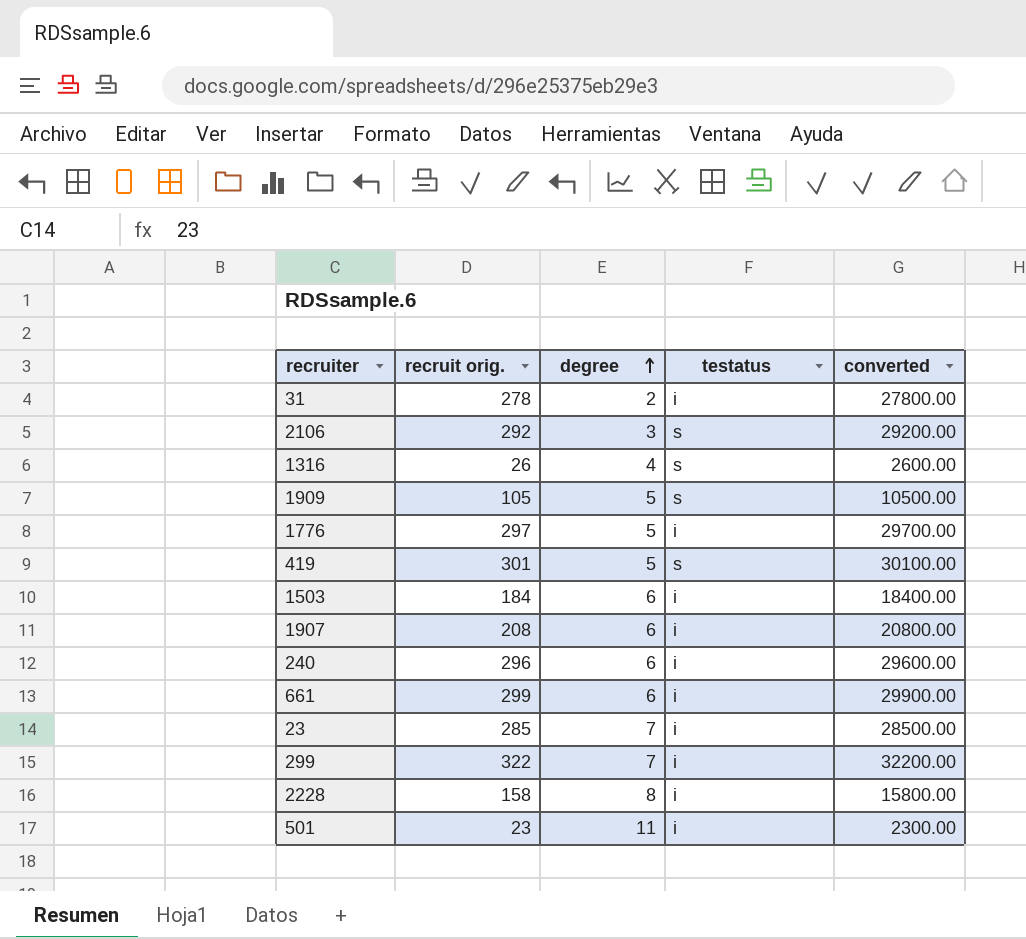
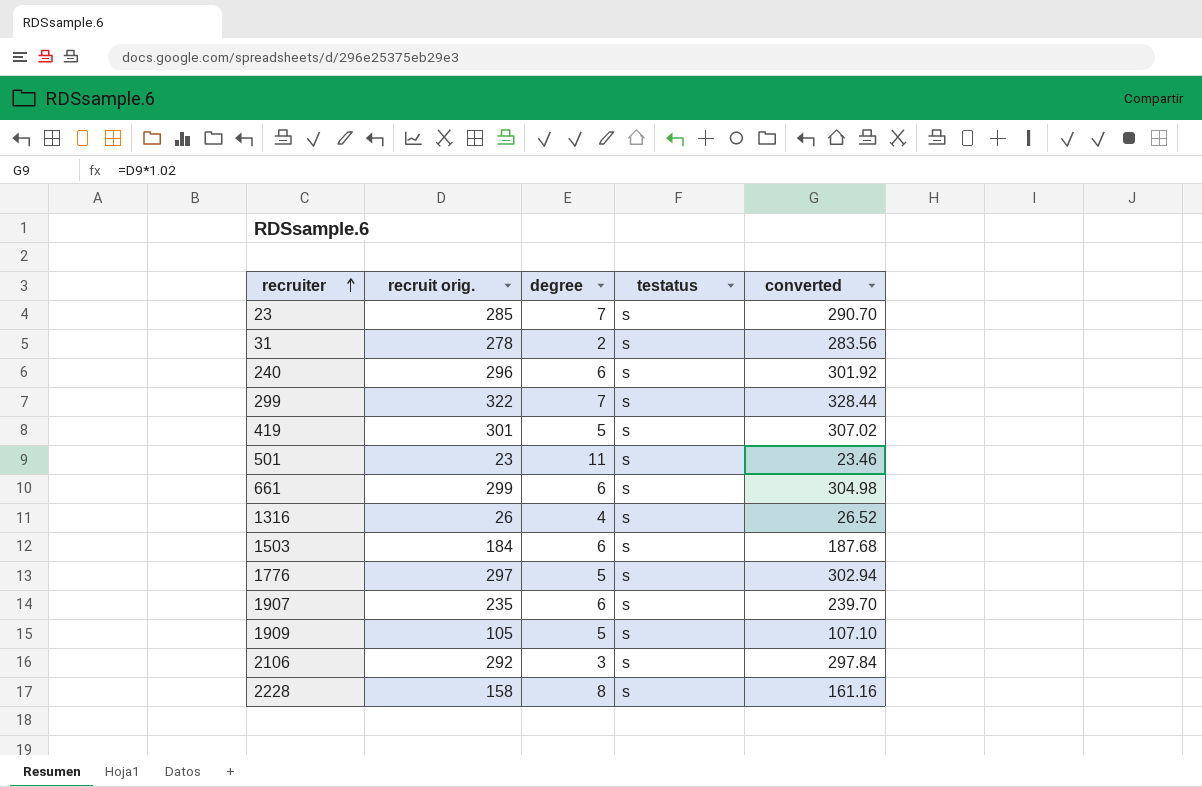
row order: degree ascending -> recruiter ascending
column converted | formula: [recruit orig.] * 100 -> [recruit orig.] * 1.02
23 | testatus: i -> s
31 | testatus: i -> s
240 | testatus: i -> s
299 | testatus: i -> s
501 | testatus: i -> s
661 | testatus: i -> s
1503 | testatus: i -> s
1776 | testatus: i -> s
1907 | recruit orig.: 208 -> 235
1907 | testatus: i -> s
2228 | testatus: i -> s

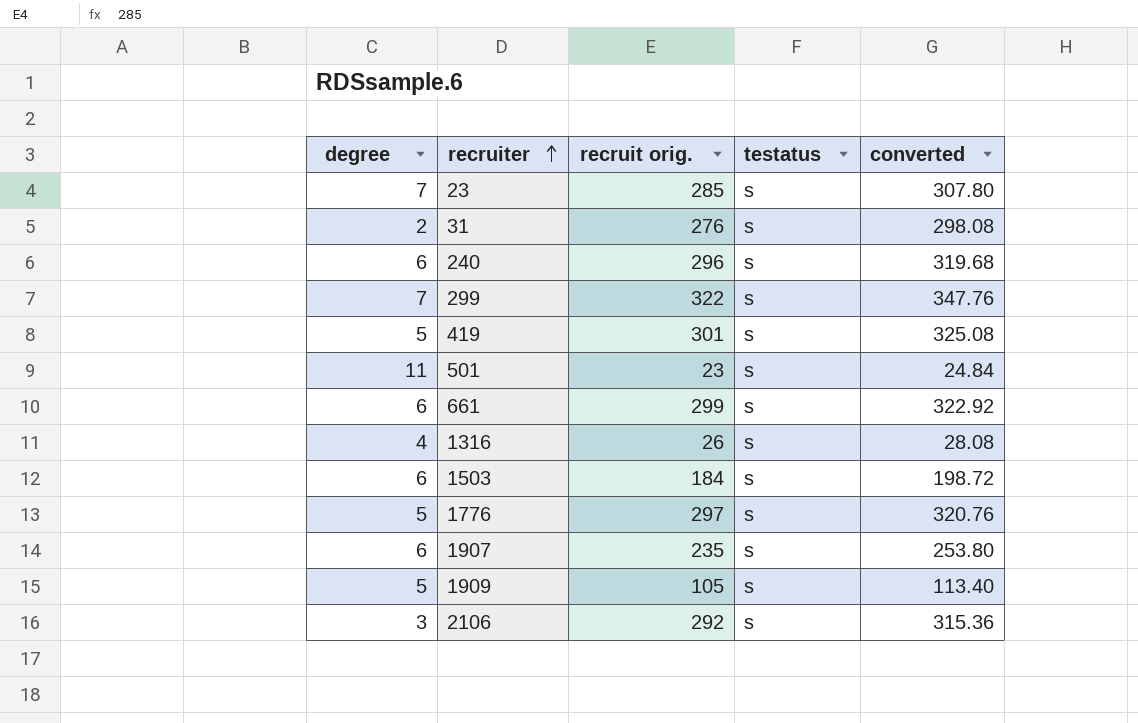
column degree | position: 3 -> 1
column converted | formula: [recruit orig.] * 1.02 -> [recruit orig.] * 1.08
row 2228: 158 | 8 | s | 161.16 -> none
31 | recruit orig.: 278 -> 276

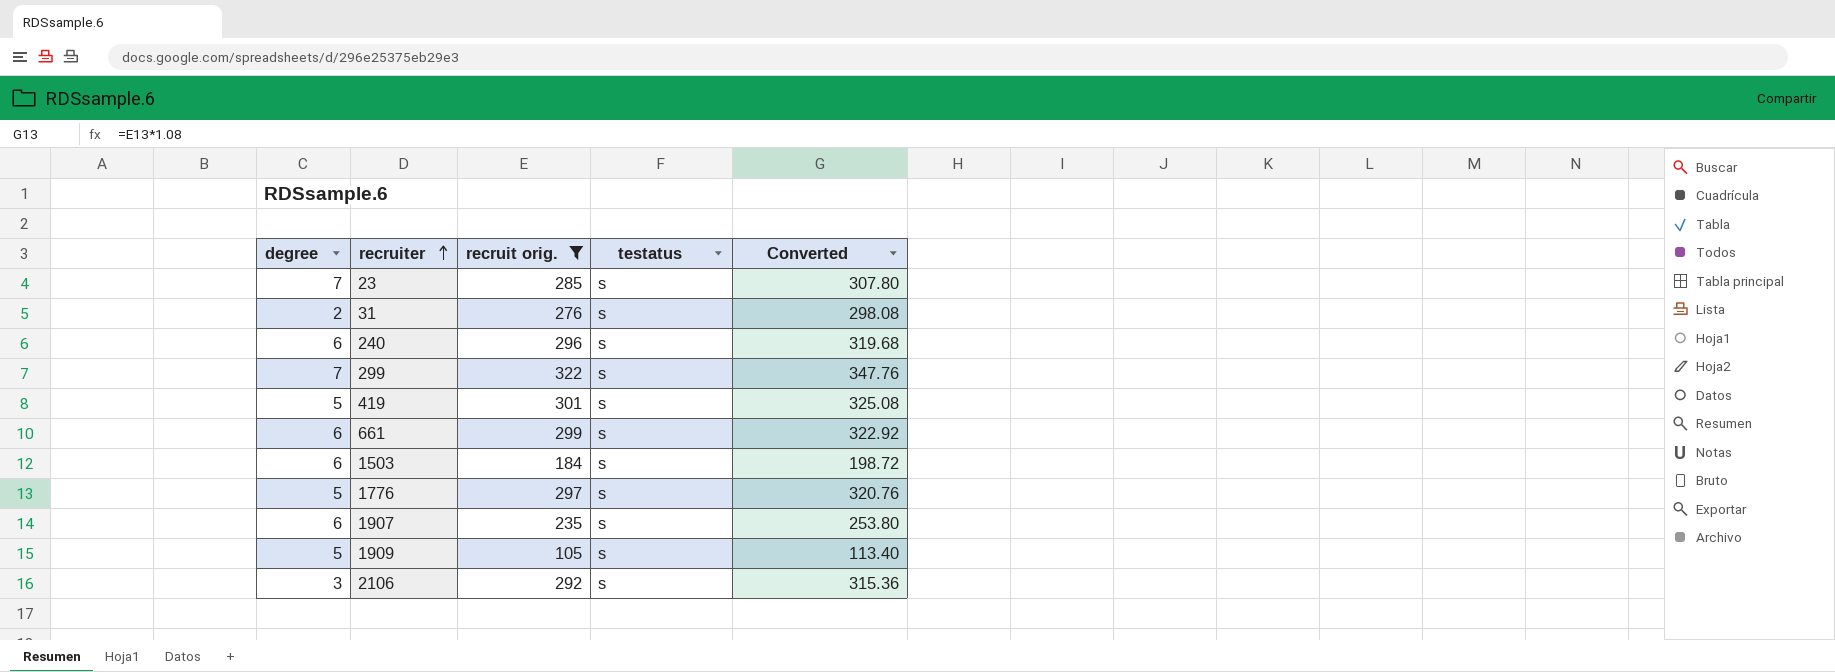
filter: none -> recruit orig. >= 105
column name: converted -> Converted

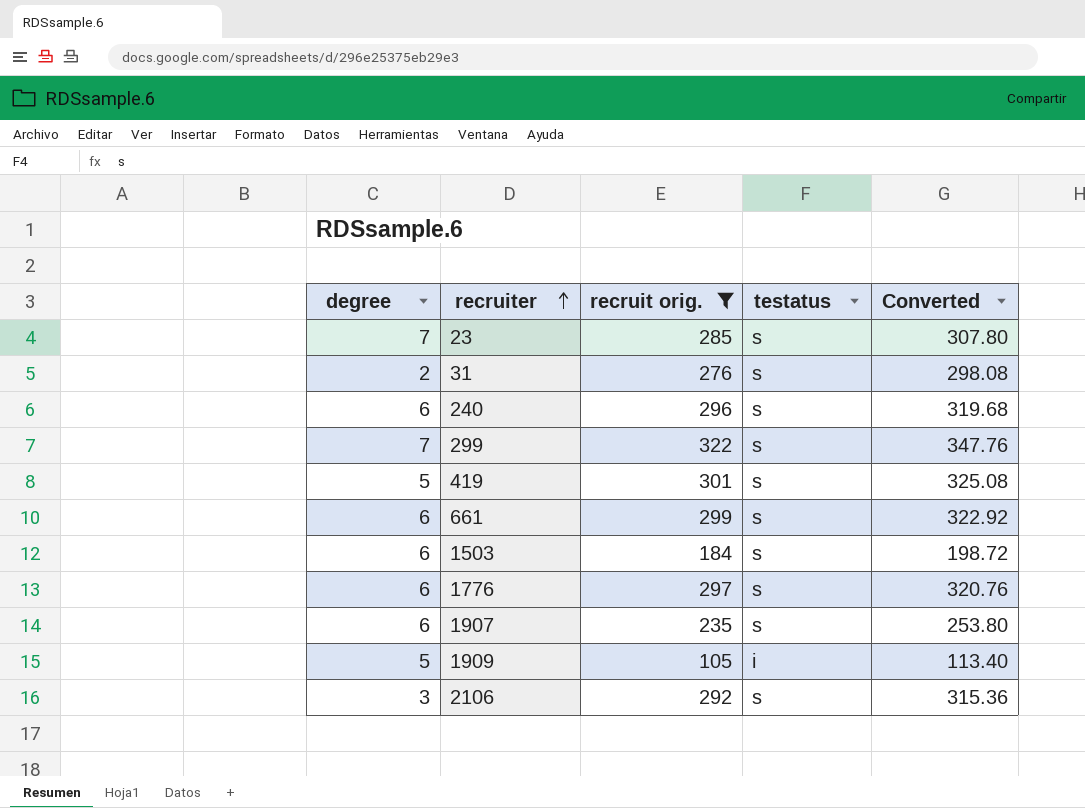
1776 | degree: 5 -> 6
1909 | testatus: s -> i

